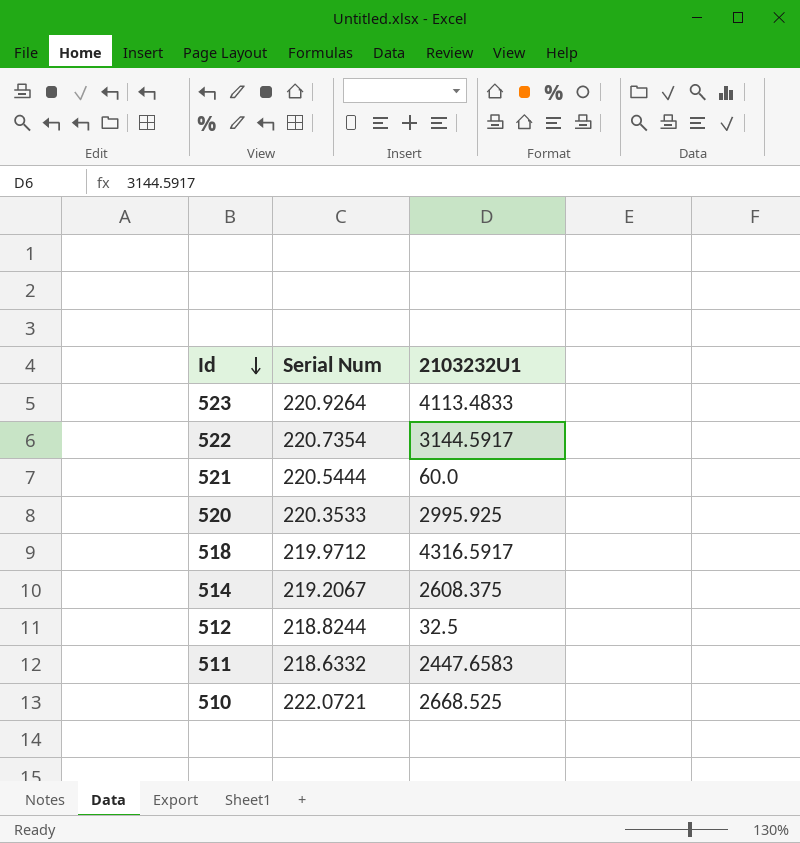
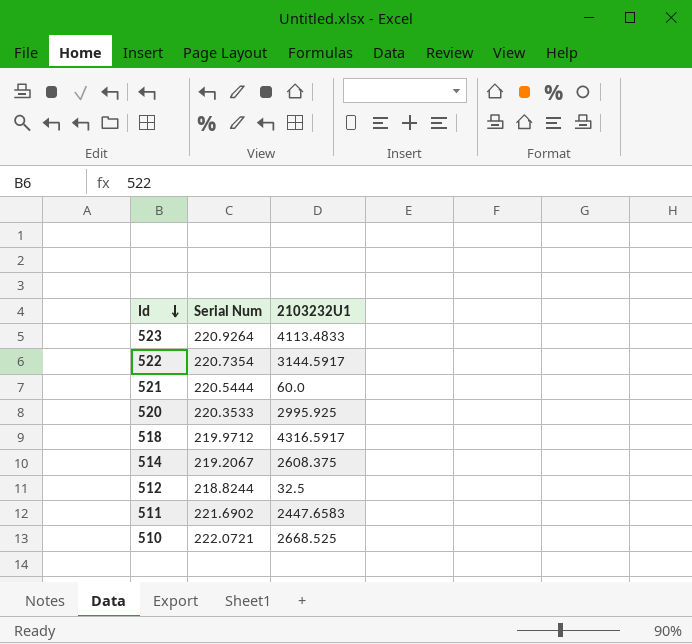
511 | Serial Num: 218.6332 -> 221.6902

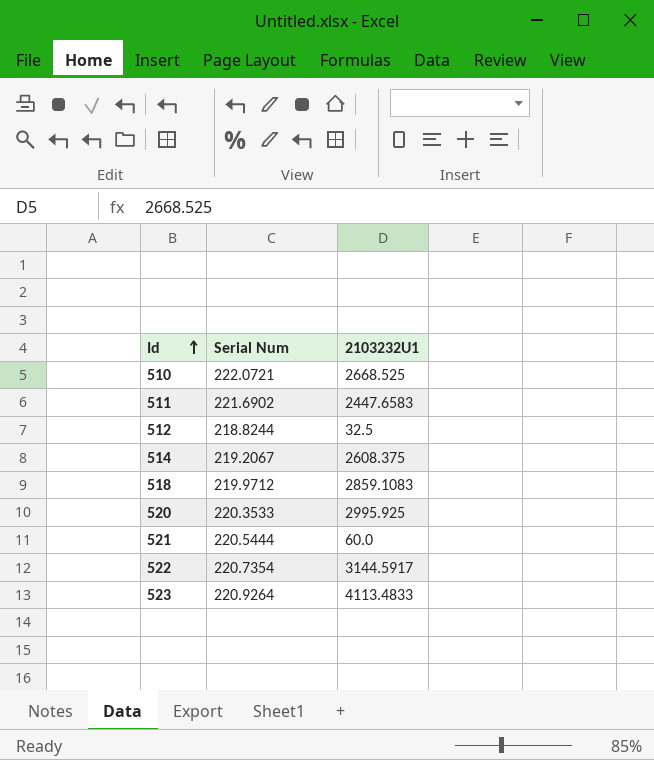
row order: Id descending -> Id ascending
518 | 2103232U1: 4316.5917 -> 2859.1083

